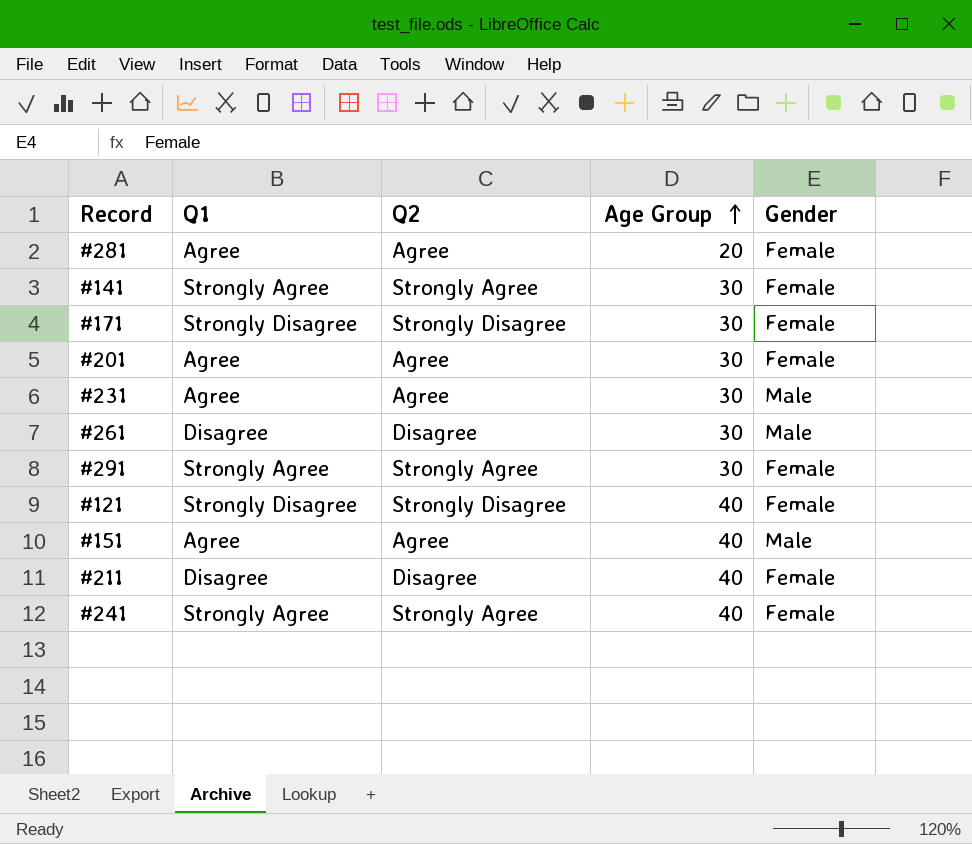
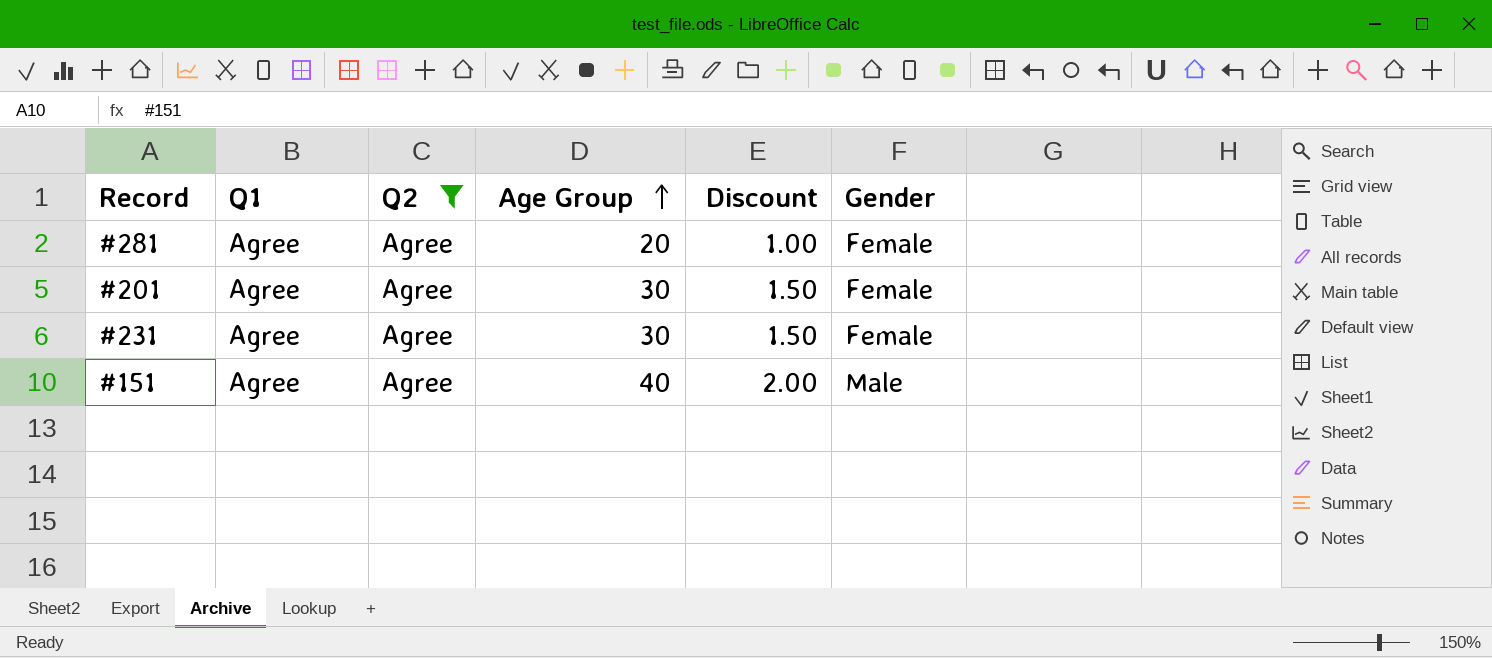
filter: none -> Q2 = Agree
column Discount | formula: none -> [Age Group] * 0.05
#231 | Gender: Male -> Female

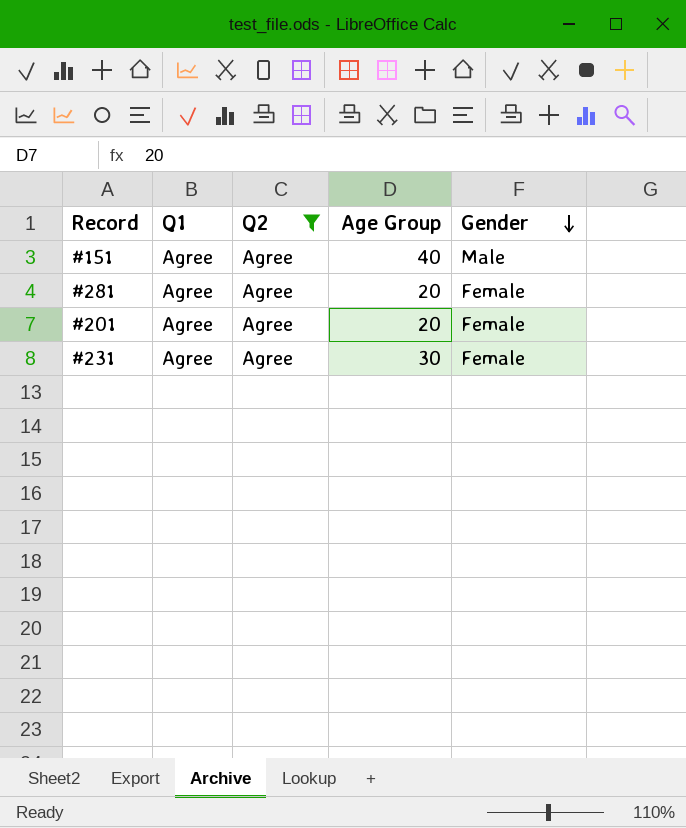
row order: Age Group ascending -> Gender descending
column Discount | formula: [Age Group] * 0.05 -> none
#201 | Age Group: 30 -> 20

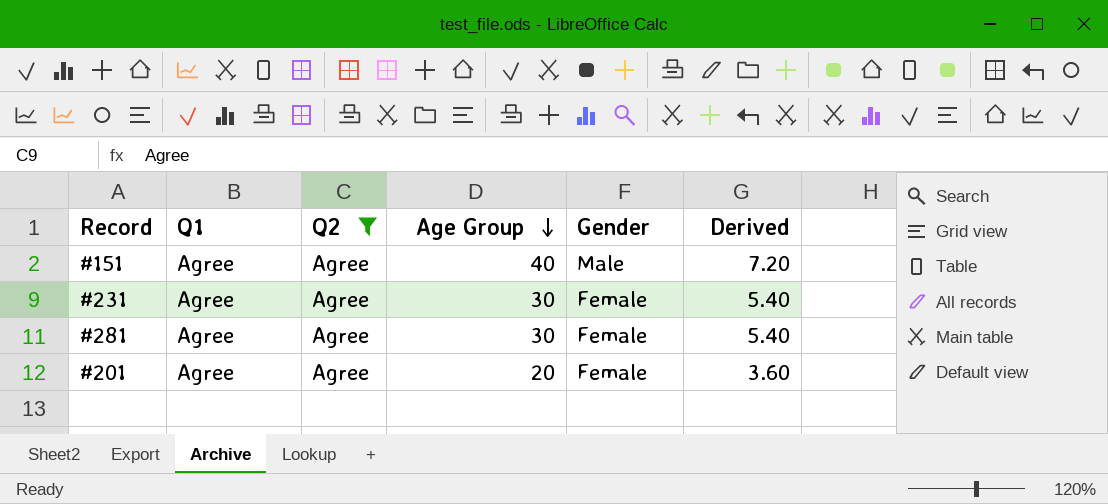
row order: Gender descending -> Age Group descending
column Derived | formula: none -> [Age Group] * 0.18
#281 | Age Group: 20 -> 30

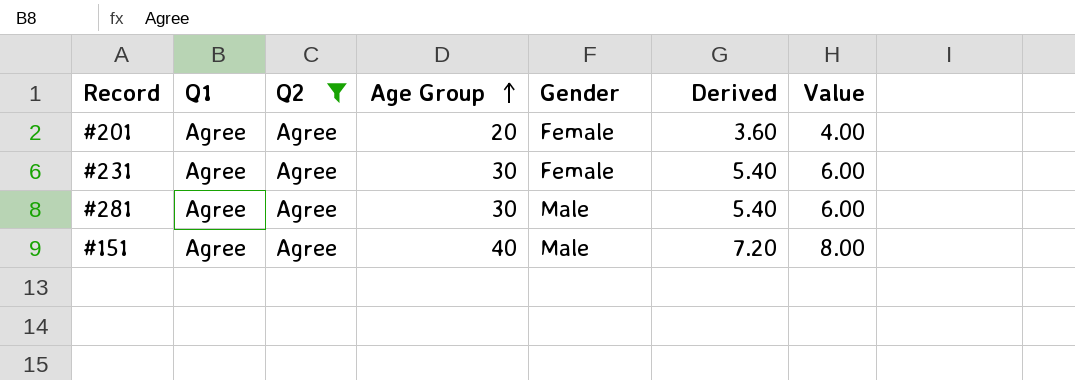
row order: Age Group descending -> Age Group ascending
column Value | formula: none -> [Age Group] * 0.2
#281 | Gender: Female -> Male

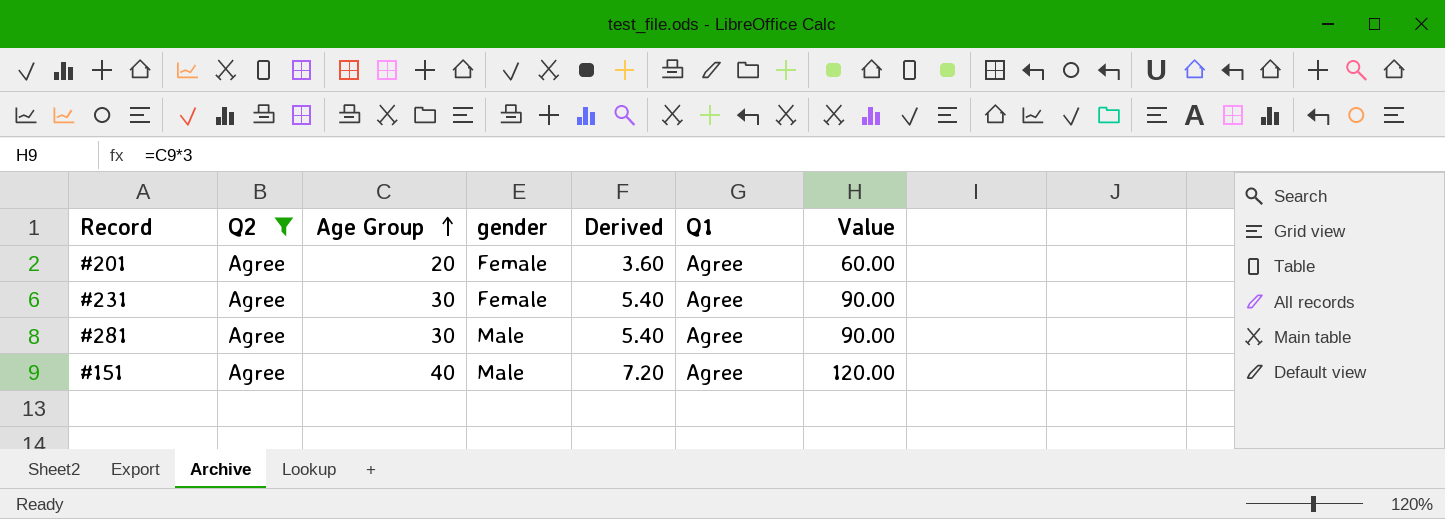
column name: Gender -> gender
column Q1 | position: 2 -> 6
column Value | formula: [Age Group] * 0.2 -> [Age Group] * 3

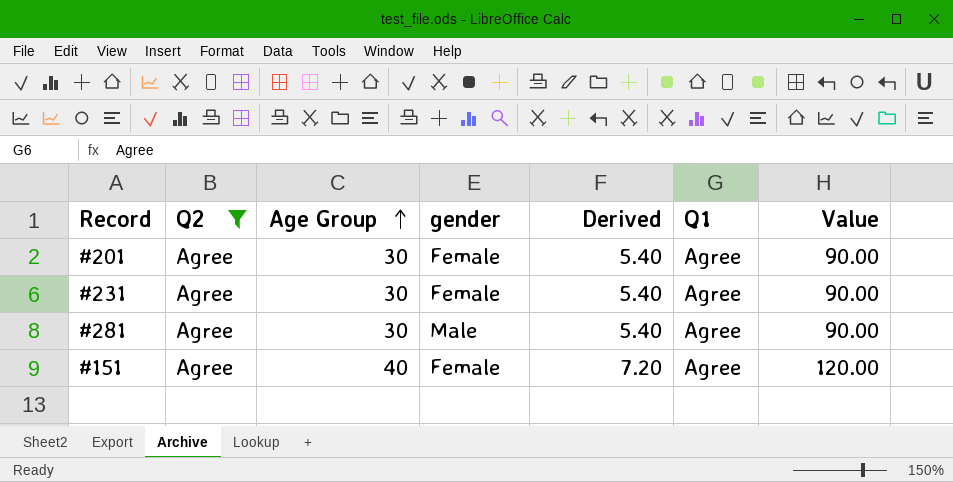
#201 | Age Group: 20 -> 30
#201 | Derived: 3.60 -> 5.40
#201 | Value: 60.00 -> 90.00
#151 | gender: Male -> Female

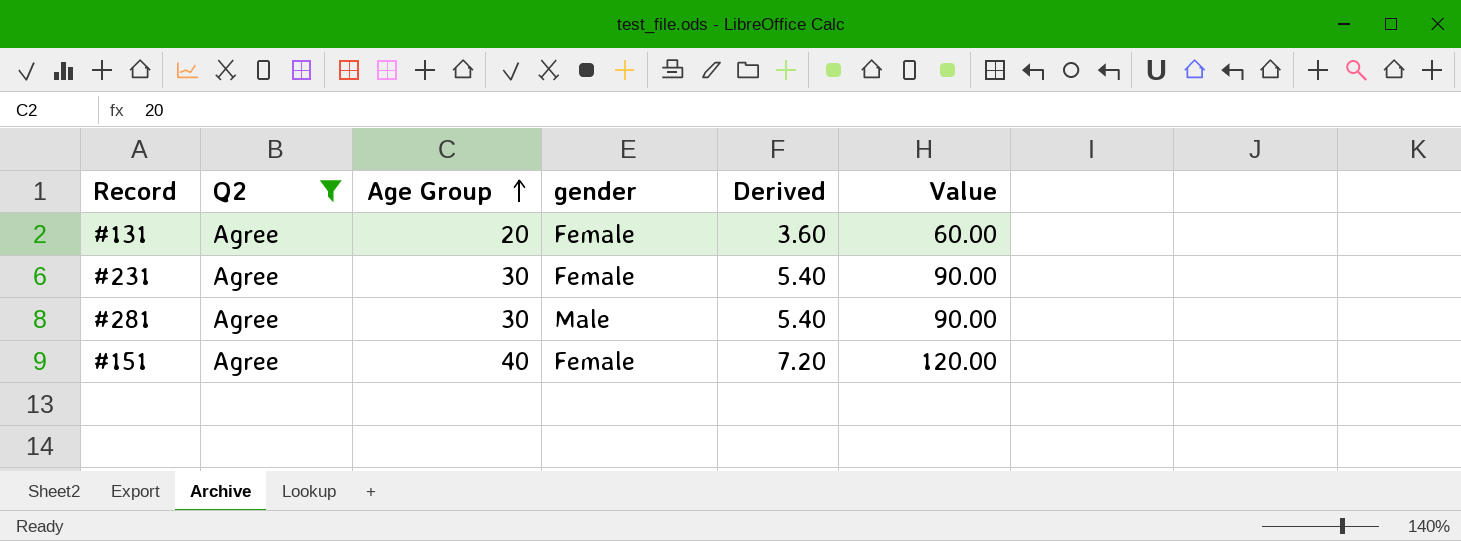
column Q1 | position: 6 -> none
row #201: Agree | 30 | Female | 5.40 | Agree | 90.00 -> none
row #131: none -> Agree | 20 | Female | 3.60 | 60.00

